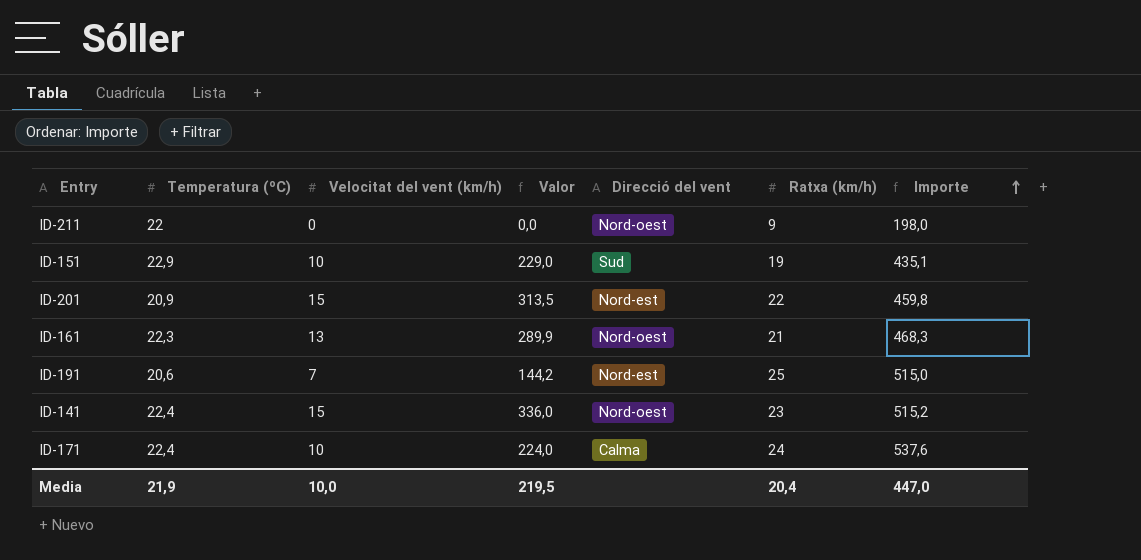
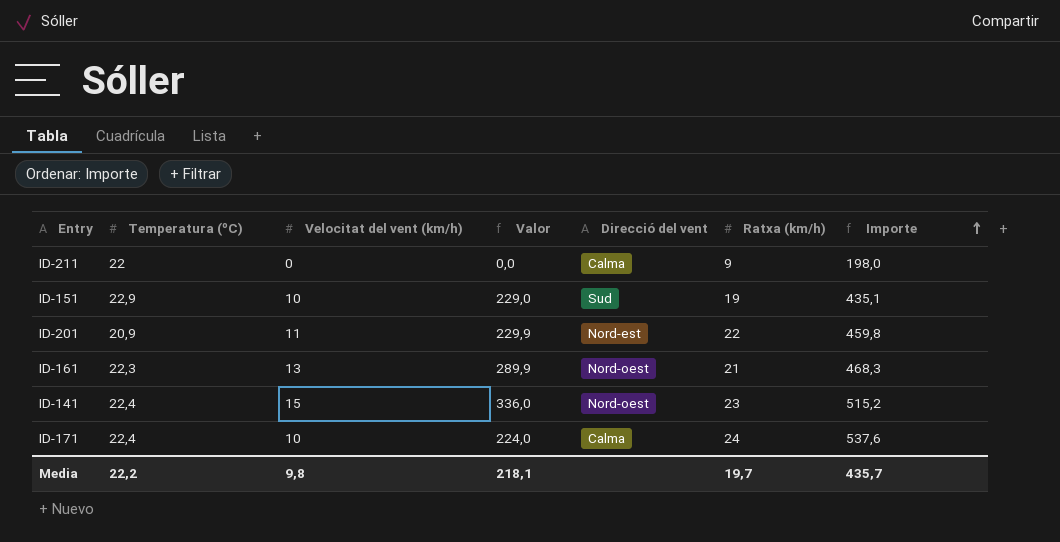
row ID-191: 20,6 | 7 | 144,2 | Nord-est | 25 | 515,0 -> none
ID-211 | Direcció del vent: Nord-oest -> Calma
ID-201 | Velocitat del vent (km/h): 15 -> 11
ID-201 | Valor: 313,5 -> 229,9
Media | Temperatura (ºC): 21,9 -> 22,2
Media | Velocitat del vent (km/h): 10,0 -> 9,8
Media | Valor: 219,5 -> 218,1
Media | Ratxa (km/h): 20,4 -> 19,7
Media | Importe: 447,0 -> 435,7

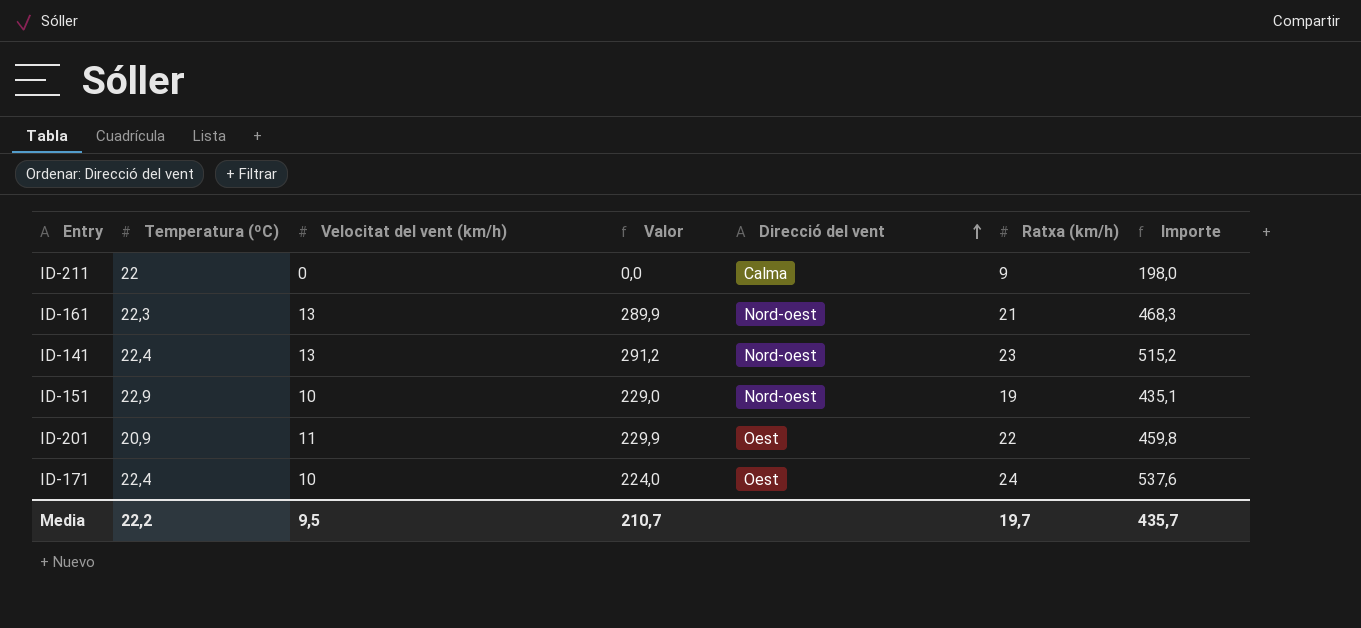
row order: Importe ascending -> Direcció del vent ascending
ID-141 | Velocitat del vent (km/h): 15 -> 13
ID-141 | Valor: 336,0 -> 291,2
ID-151 | Direcció del vent: Sud -> Nord-oest
ID-201 | Direcció del vent: Nord-est -> Oest
ID-171 | Direcció del vent: Calma -> Oest
Media | Velocitat del vent (km/h): 9,8 -> 9,5
Media | Valor: 218,1 -> 210,7

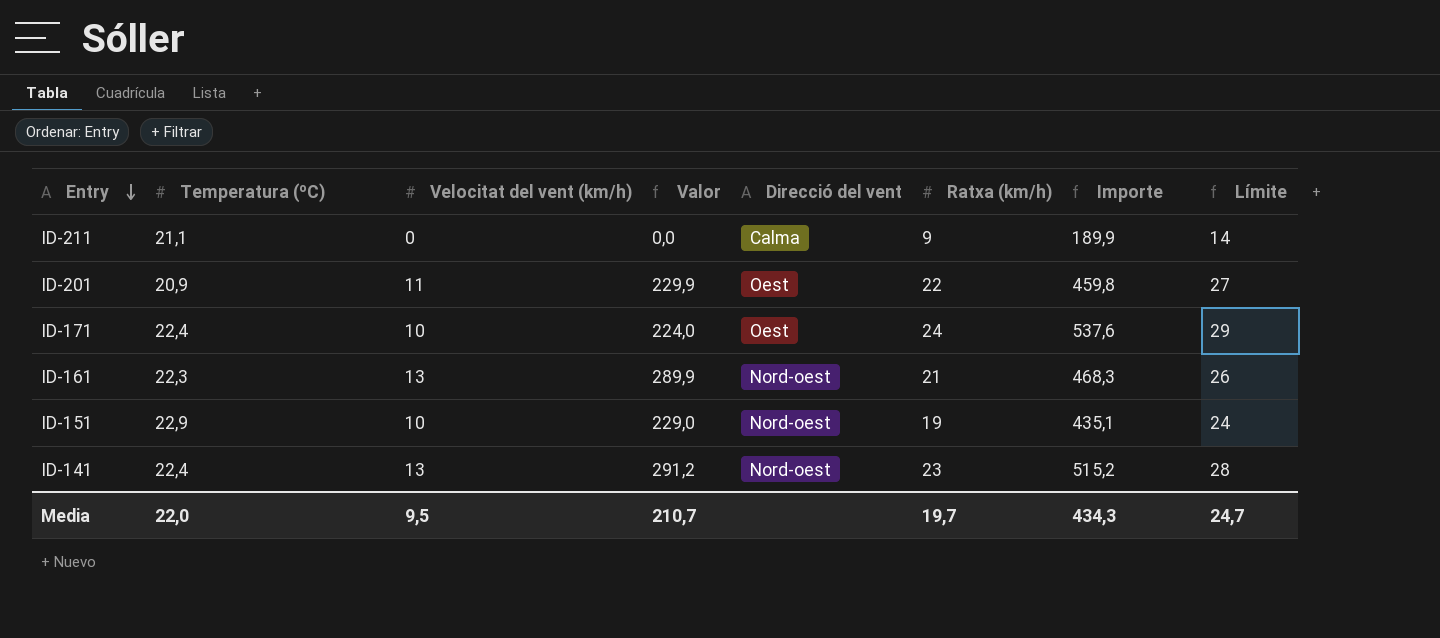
row order: Direcció del vent ascending -> Entry descending
column Límite | formula: none -> [Ratxa (km/h)] + 5
ID-211 | Temperatura (ºC): 22 -> 21,1
ID-211 | Importe: 198,0 -> 189,9
Media | Temperatura (ºC): 22,2 -> 22,0
Media | Importe: 435,7 -> 434,3

